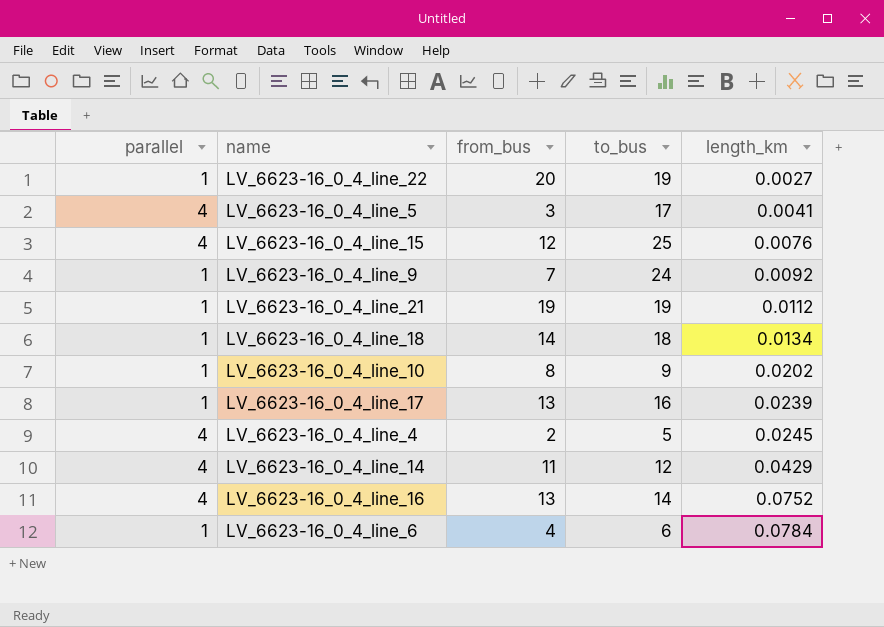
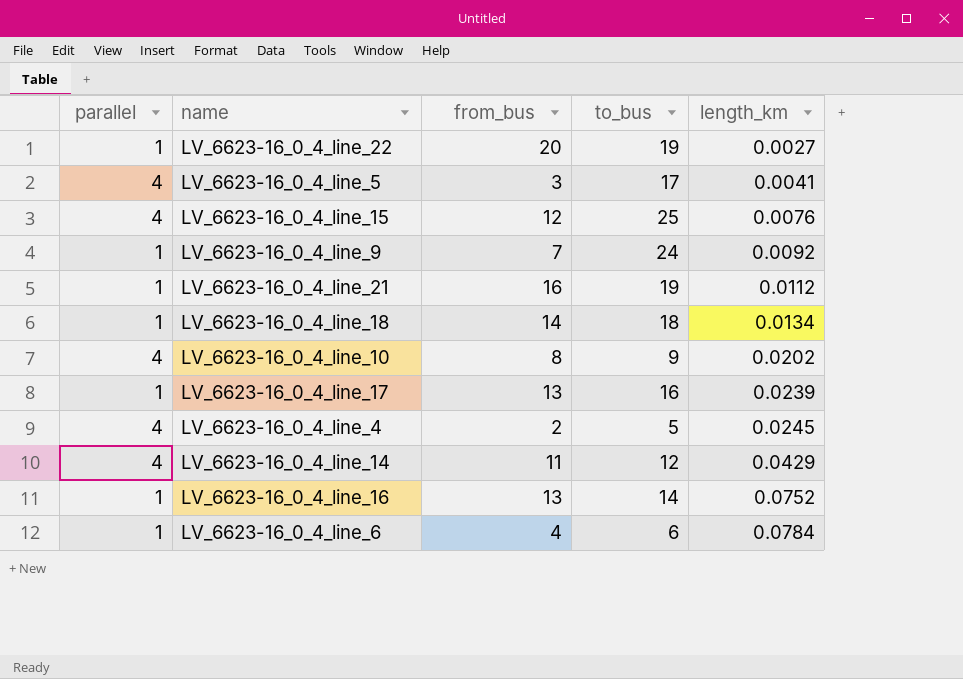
LV_6623-16_0_4_line_21 | from_bus: 19 -> 16
LV_6623-16_0_4_line_10 | parallel: 1 -> 4
LV_6623-16_0_4_line_16 | parallel: 4 -> 1

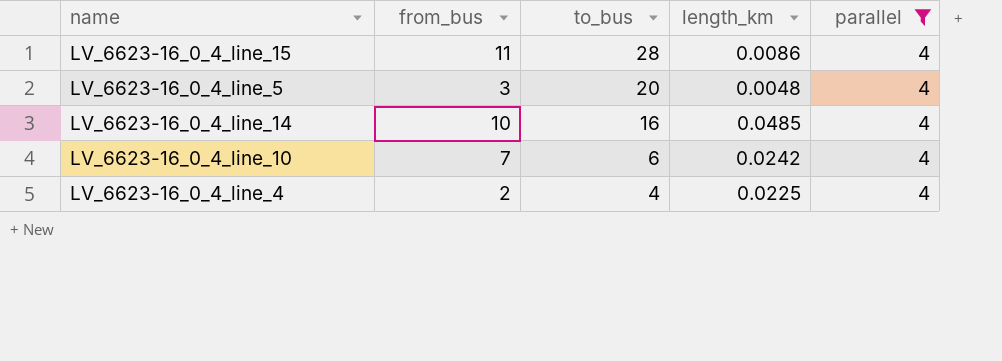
filter: none -> parallel = 4
row order: length_km ascending -> to_bus descending
column parallel | position: 1 -> 5
LV_6623-16_0_4_line_15 | from_bus: 12 -> 11
LV_6623-16_0_4_line_15 | to_bus: 25 -> 28
LV_6623-16_0_4_line_15 | length_km: 0.0076 -> 0.0086
LV_6623-16_0_4_line_5 | to_bus: 17 -> 20
LV_6623-16_0_4_line_5 | length_km: 0.0041 -> 0.0048
LV_6623-16_0_4_line_14 | from_bus: 11 -> 10
LV_6623-16_0_4_line_14 | to_bus: 12 -> 16
LV_6623-16_0_4_line_14 | length_km: 0.0429 -> 0.0485
LV_6623-16_0_4_line_10 | from_bus: 8 -> 7
LV_6623-16_0_4_line_10 | to_bus: 9 -> 6
LV_6623-16_0_4_line_10 | length_km: 0.0202 -> 0.0242
LV_6623-16_0_4_line_4 | to_bus: 5 -> 4
LV_6623-16_0_4_line_4 | length_km: 0.0245 -> 0.0225

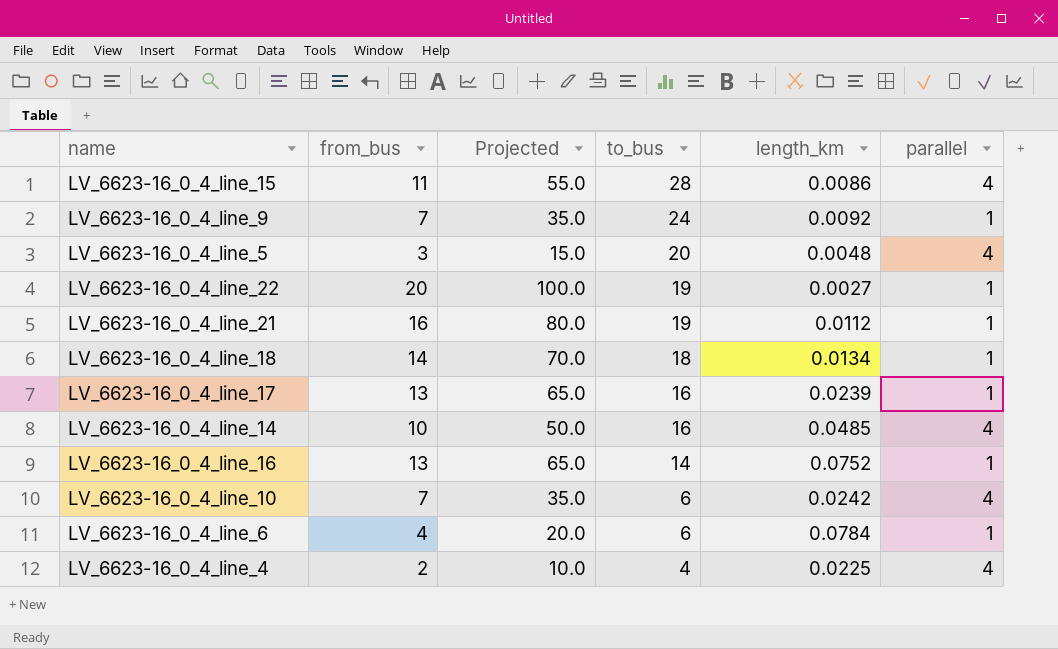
filter: parallel = 4 -> none
column Projected | formula: none -> [from_bus] * 5

